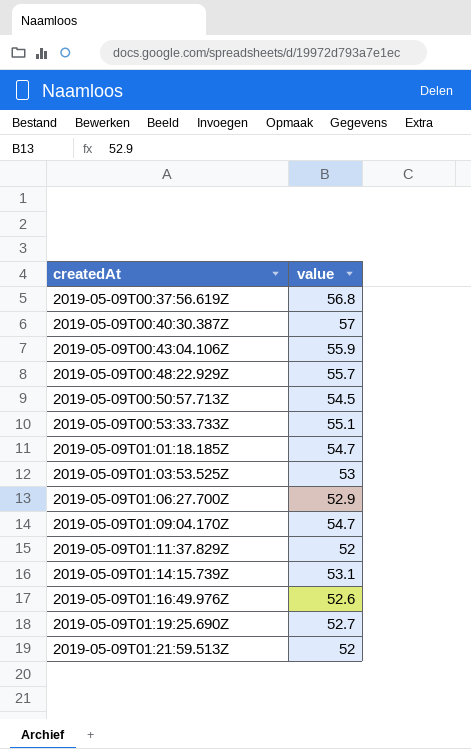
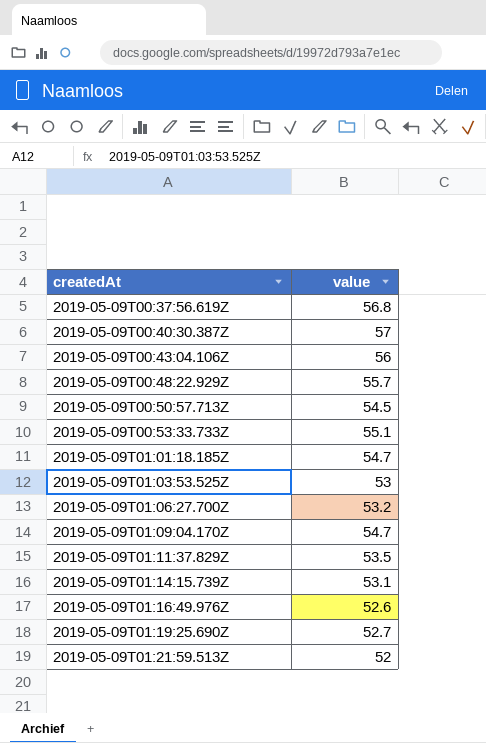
2019-05-09T00:43:04.106Z | value: 55.9 -> 56
2019-05-09T01:06:27.700Z | value: 52.9 -> 53.2
2019-05-09T01:11:37.829Z | value: 52 -> 53.5

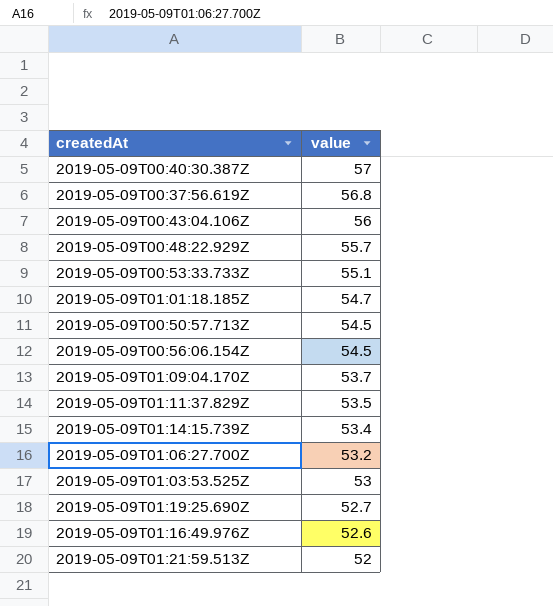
row order: createdAt ascending -> value descending
row 2019-05-09T00:56:06.154Z: none -> 54.5
2019-05-09T01:09:04.170Z | value: 54.7 -> 53.7
2019-05-09T01:14:15.739Z | value: 53.1 -> 53.4

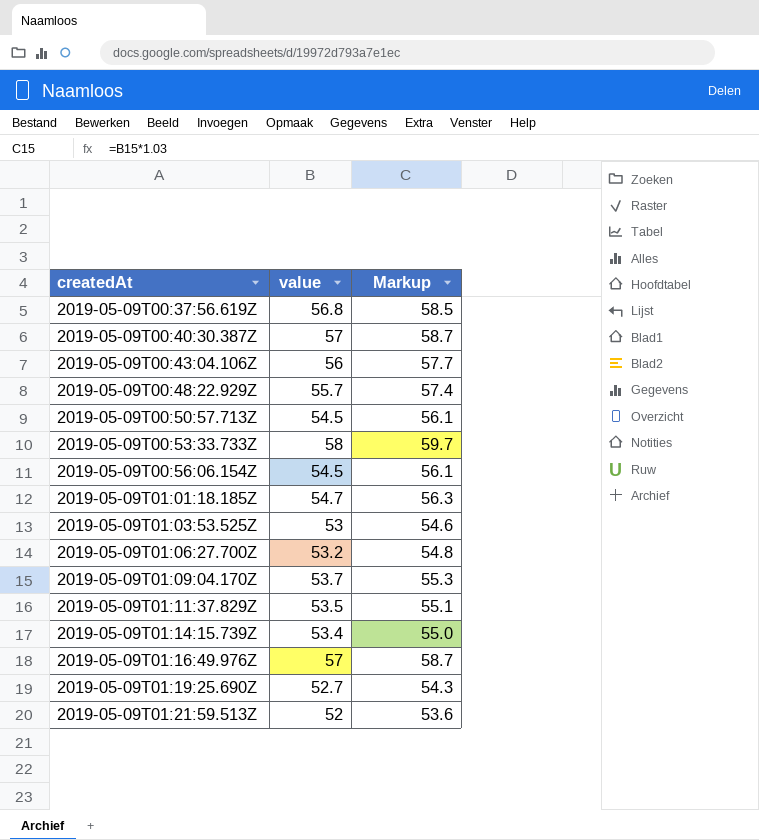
row order: value descending -> createdAt ascending
column Markup | formula: none -> [value] * 1.03
2019-05-09T00:53:33.733Z | value: 55.1 -> 58
2019-05-09T01:16:49.976Z | value: 52.6 -> 57

